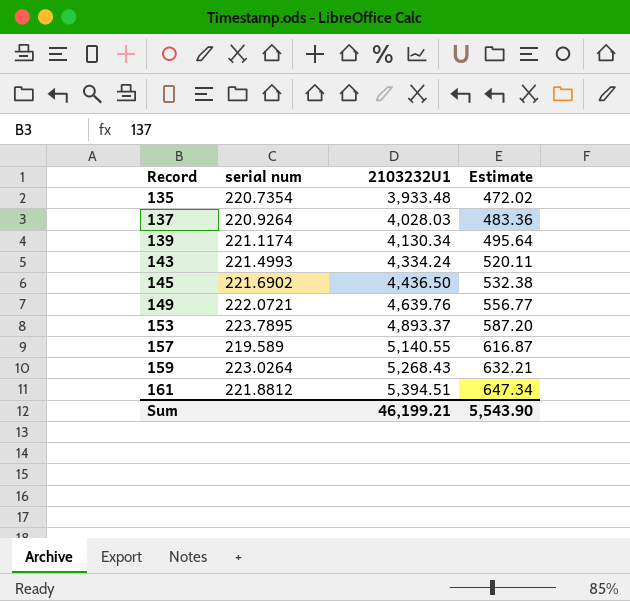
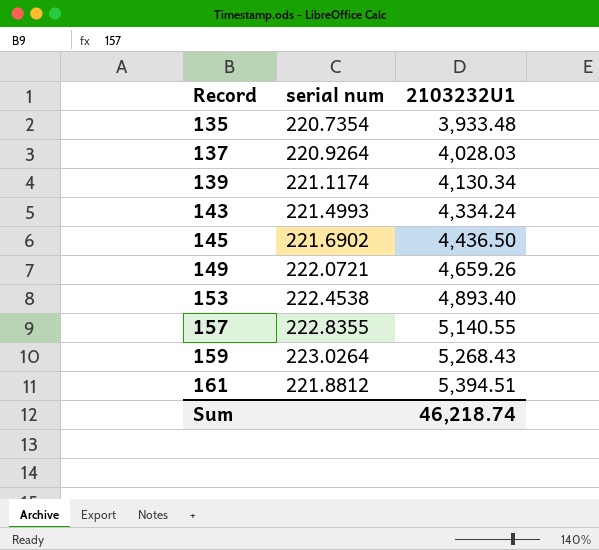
column Estimate | formula: [2103232U1] * 0.12 -> none
149 | 2103232U1: 4,639.76 -> 4,659.26
153 | serial num: 223.7895 -> 222.4538
153 | 2103232U1: 4,893.37 -> 4,893.40
157 | serial num: 219.589 -> 222.8355
Sum | 2103232U1: 46,199.21 -> 46,218.74

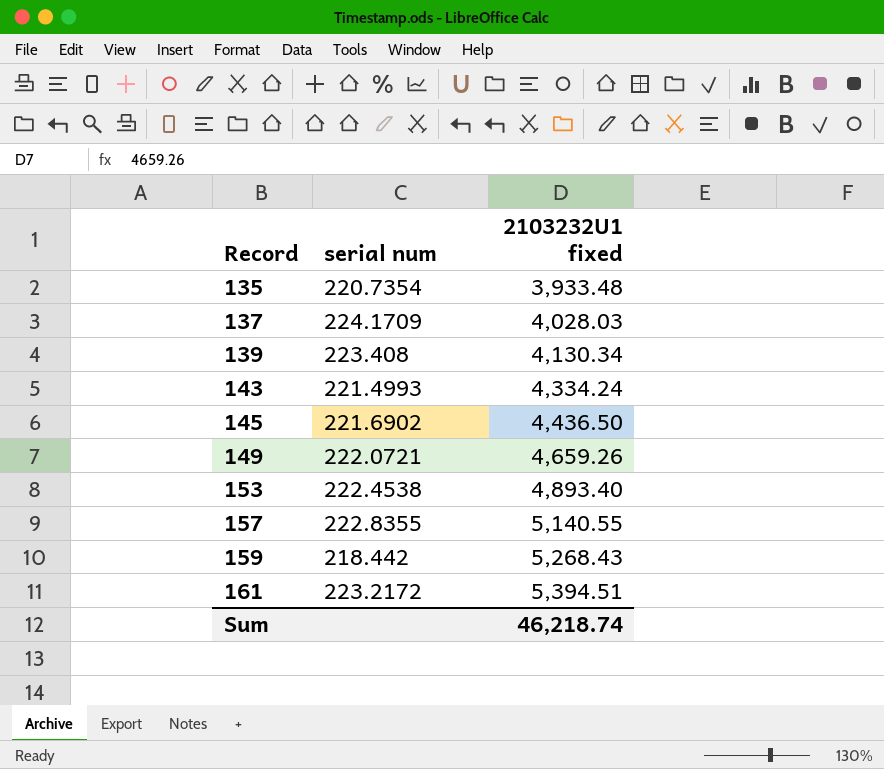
column name: 2103232U1 -> 2103232U1 fixed
137 | serial num: 220.9264 -> 224.1709
139 | serial num: 221.1174 -> 223.408
159 | serial num: 223.0264 -> 218.442
161 | serial num: 221.8812 -> 223.2172

